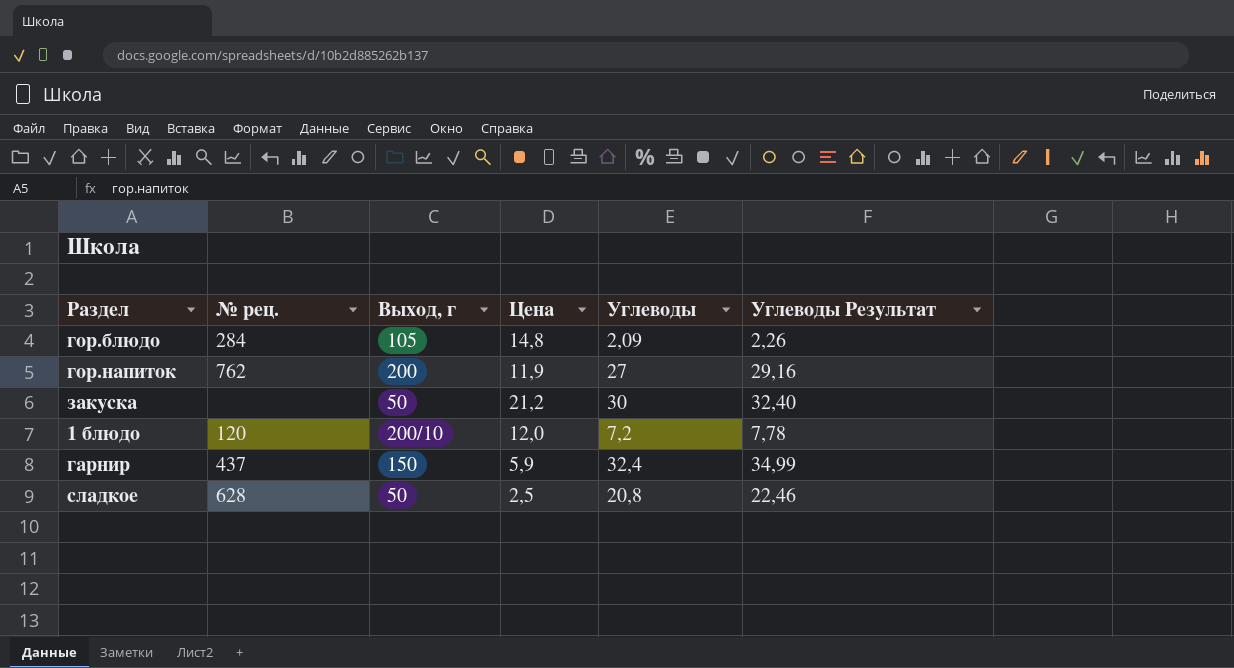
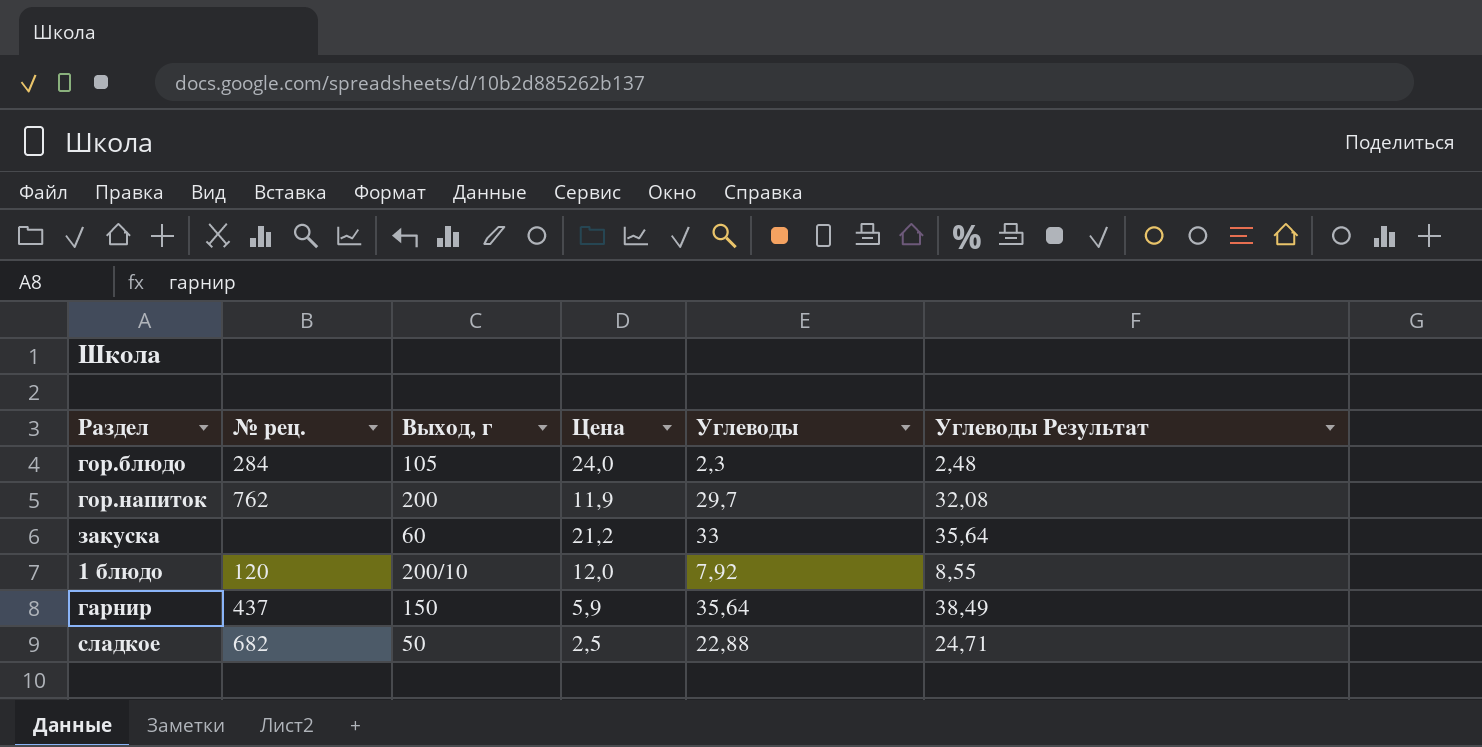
гор.блюдо | Цена: 14,8 -> 24,0
гор.блюдо | Углеводы: 2,09 -> 2,3
гор.блюдо | Углеводы Результат: 2,26 -> 2,48
гор.напиток | Углеводы: 27 -> 29,7
гор.напиток | Углеводы Результат: 29,16 -> 32,08
закуска | Выход, г: 50 -> 60
закуска | Углеводы: 30 -> 33
закуска | Углеводы Результат: 32,40 -> 35,64
1 блюдо | Углеводы: 7,2 -> 7,92
1 блюдо | Углеводы Результат: 7,78 -> 8,55
гарнир | Углеводы: 32,4 -> 35,64
гарнир | Углеводы Результат: 34,99 -> 38,49
сладкое | № рец.: 628 -> 682
сладкое | Углеводы: 20,8 -> 22,88
сладкое | Углеводы Результат: 22,46 -> 24,71

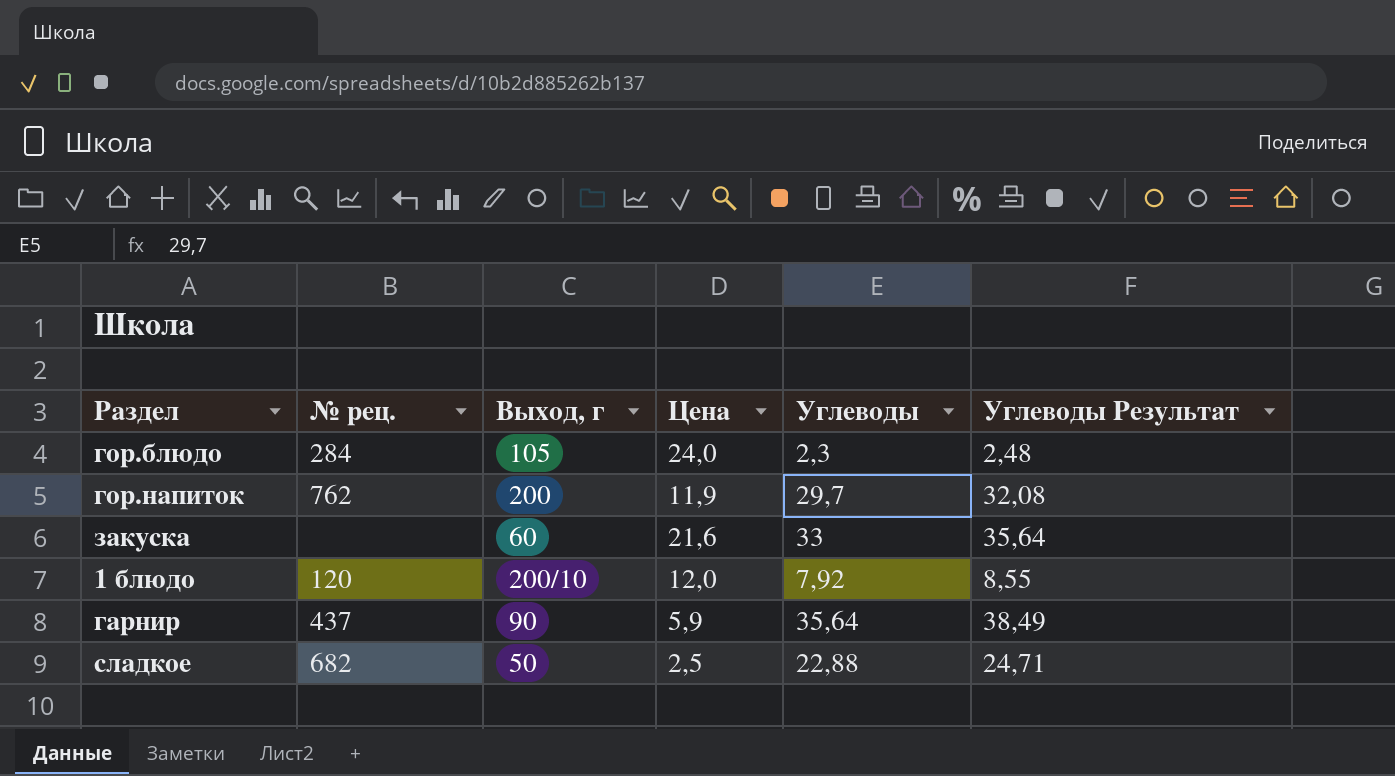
закуска | Цена: 21,2 -> 21,6
гарнир | Выход, г: 150 -> 90

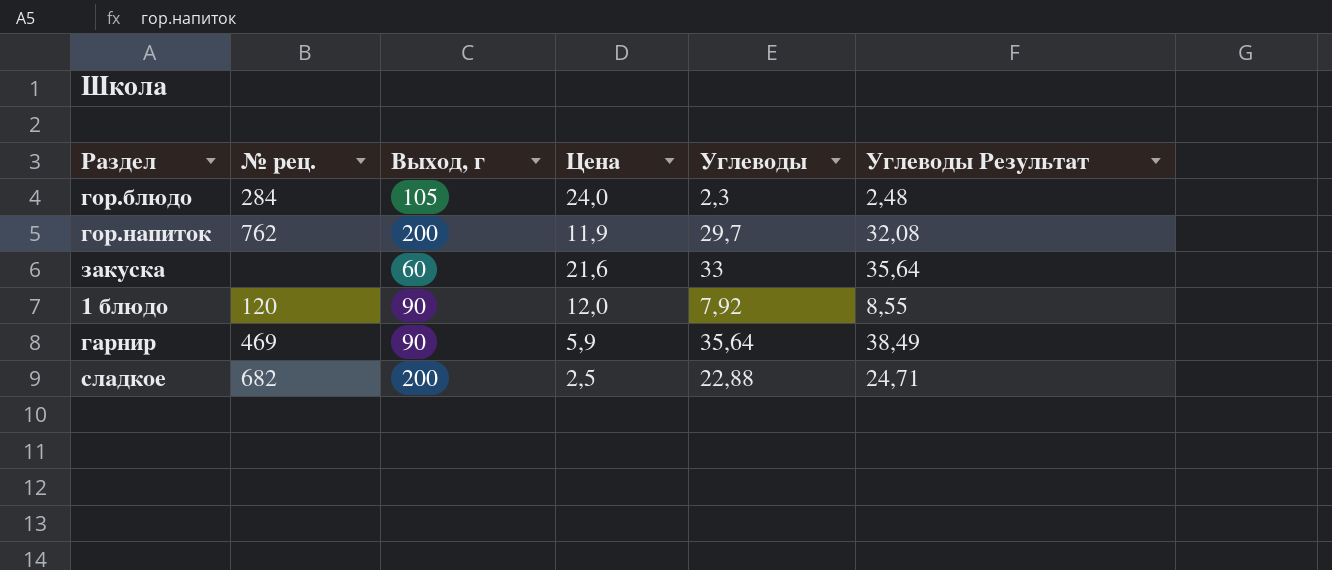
1 блюдо | Выход, г: 200/10 -> 90
гарнир | № рец.: 437 -> 469
сладкое | Выход, г: 50 -> 200

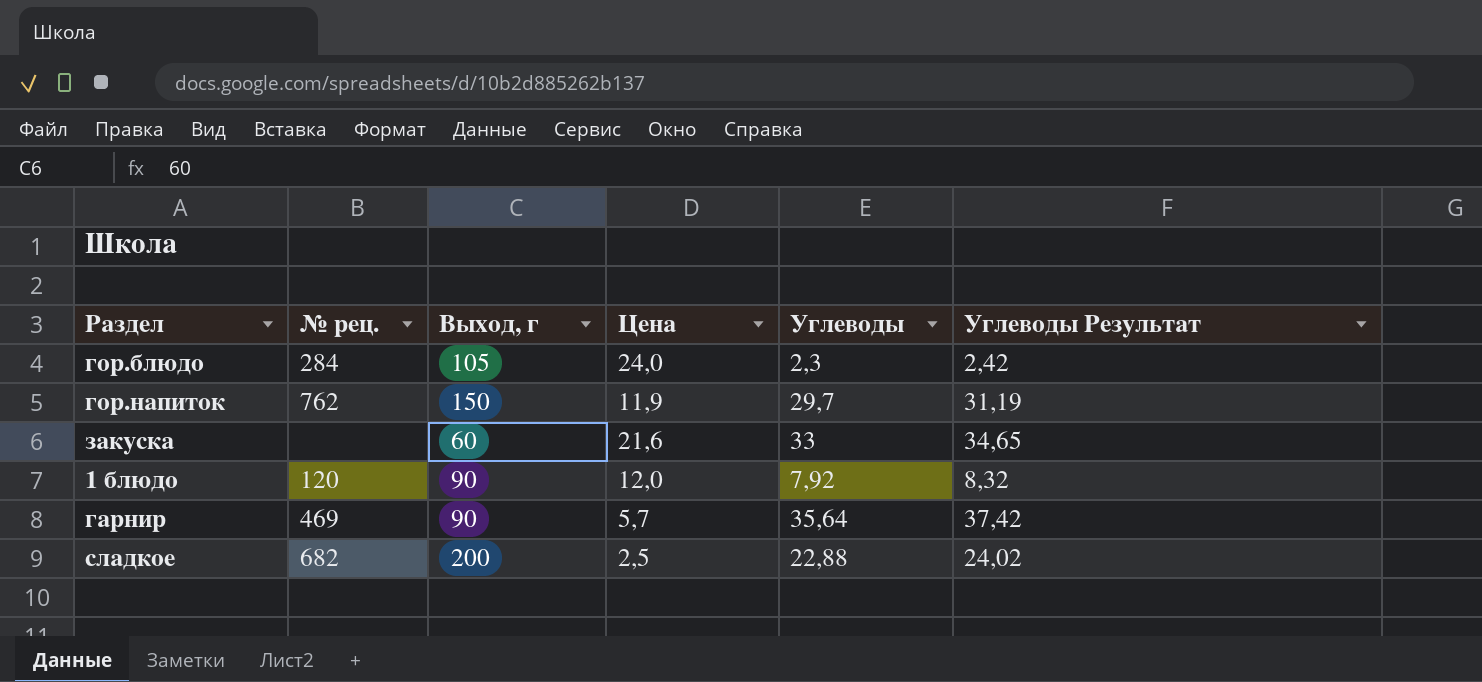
column Углеводы Результат | formula: [Углеводы] * 1,08 -> [Углеводы] * 1,05
гор.напиток | Выход, г: 200 -> 150
гарнир | Цена: 5,9 -> 5,7

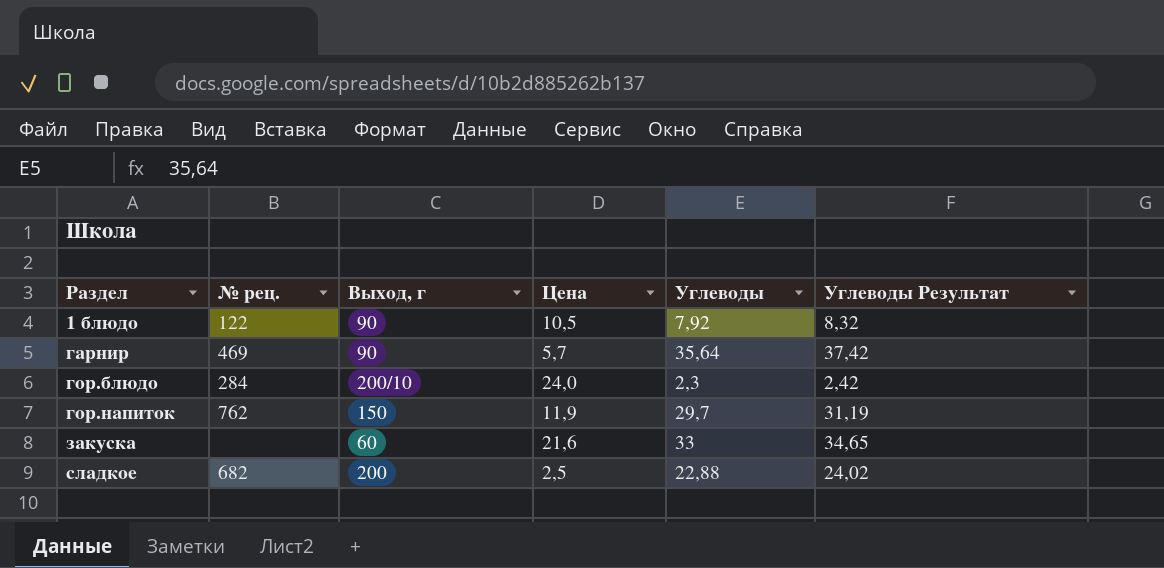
row order: none -> Раздел ascending
1 блюдо | № рец.: 120 -> 122
1 блюдо | Цена: 12,0 -> 10,5
гор.блюдо | Выход, г: 105 -> 200/10

